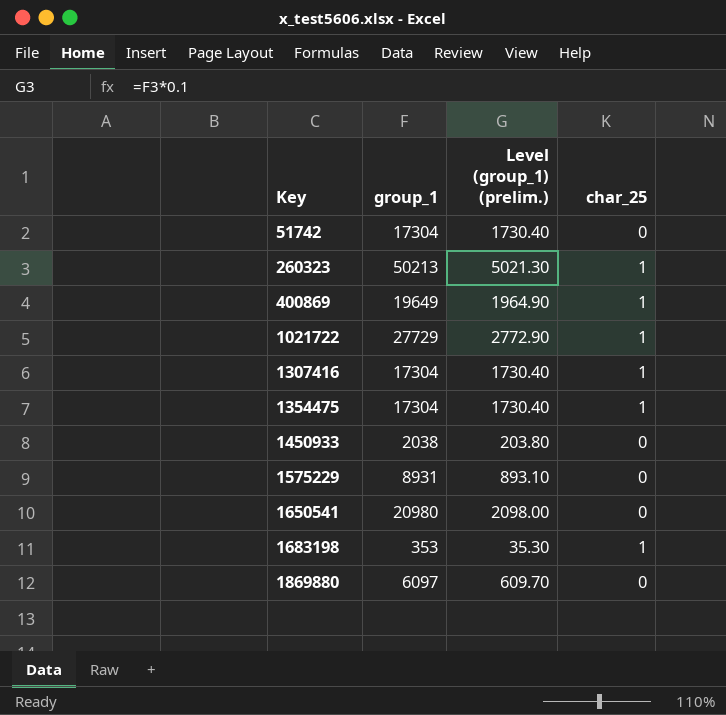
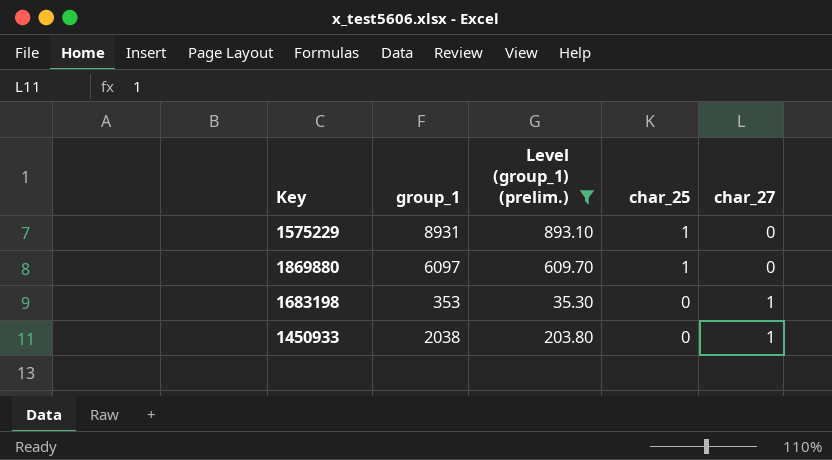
filter: none -> Level (group_1) (prelim.) <= 893.10
row order: Key ascending -> char_25 descending
column char_27 | position: none -> 5
1575229 | char_25: 0 -> 1
1869880 | char_25: 0 -> 1
1683198 | char_25: 1 -> 0

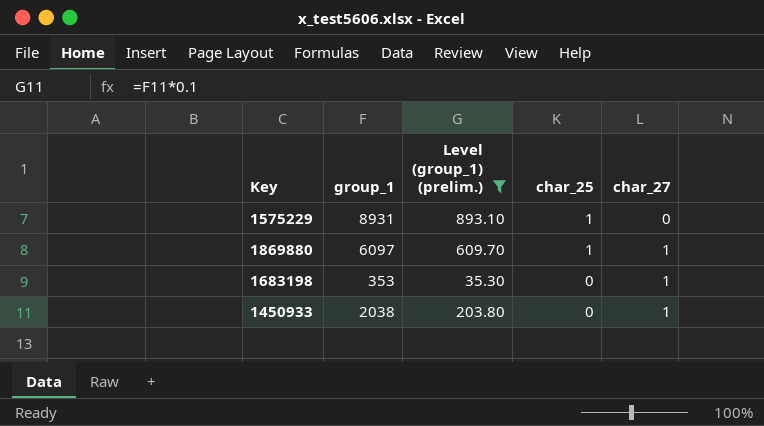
1869880 | char_27: 0 -> 1

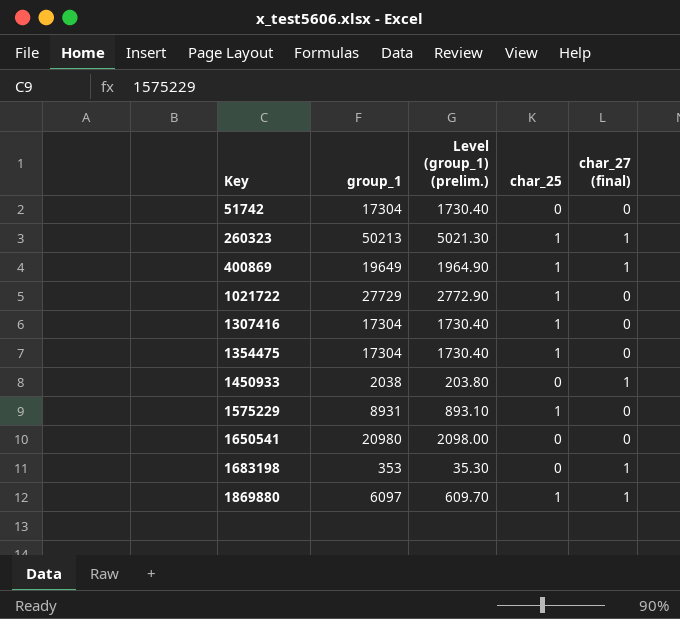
filter: Level (group_1) (prelim.) <= 893.10 -> none
row order: char_25 descending -> Key ascending
column name: char_27 -> char_27 (final)

